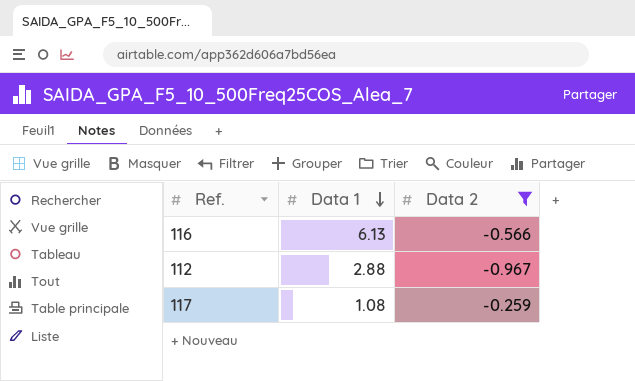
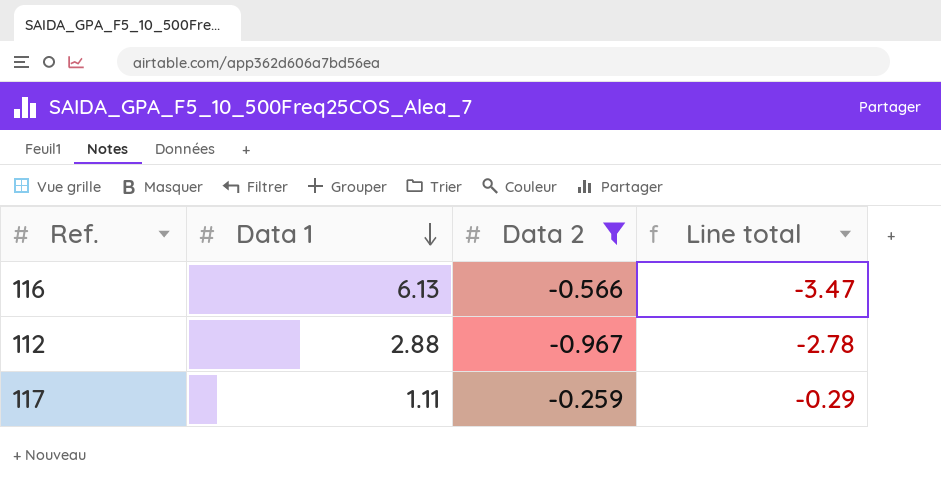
column Line total | formula: none -> [Data 1] * [Data 2]
117 | Data 1: 1.08 -> 1.11

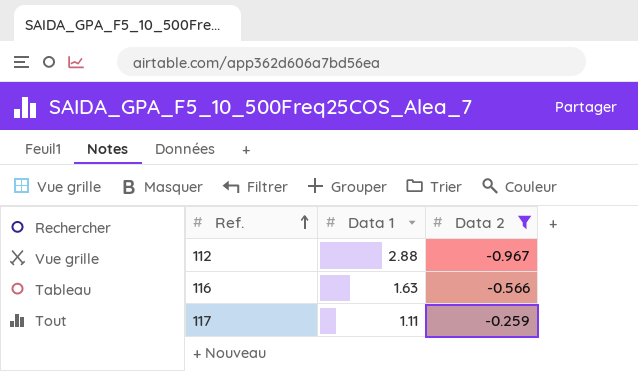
row order: Data 1 descending -> Ref. ascending
column Line total | formula: [Data 1] * [Data 2] -> none
116 | Data 1: 6.13 -> 1.63

